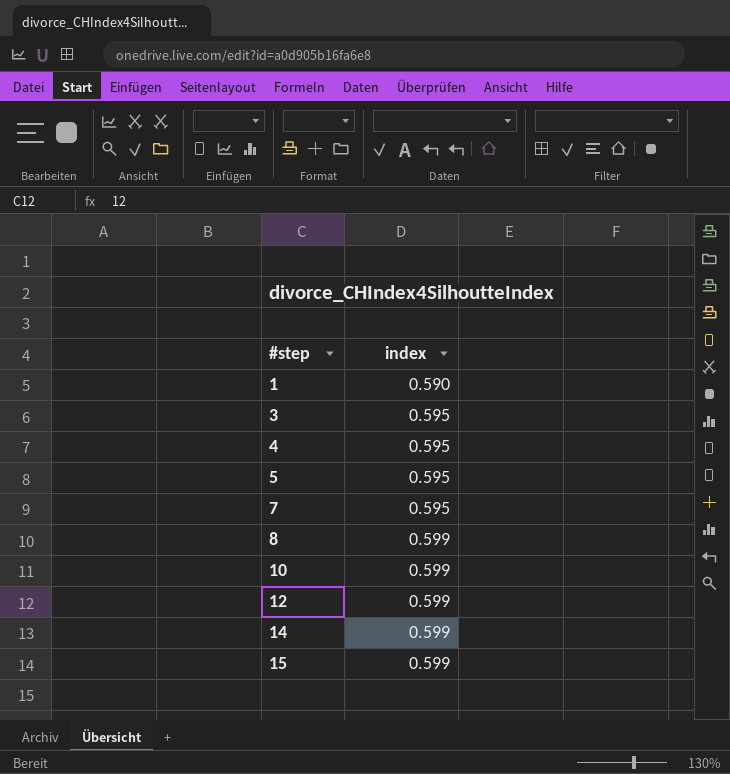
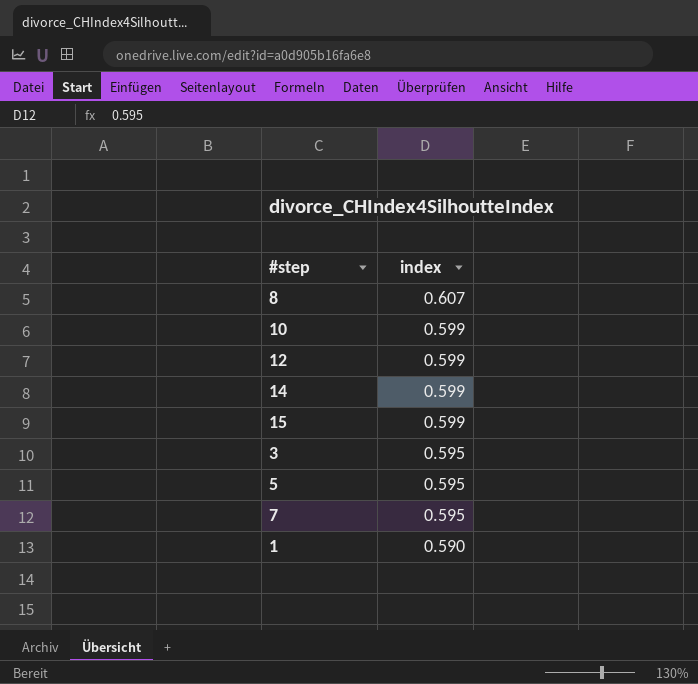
row order: #step ascending -> index descending
row 4: 0.595 -> none
8 | index: 0.599 -> 0.607

